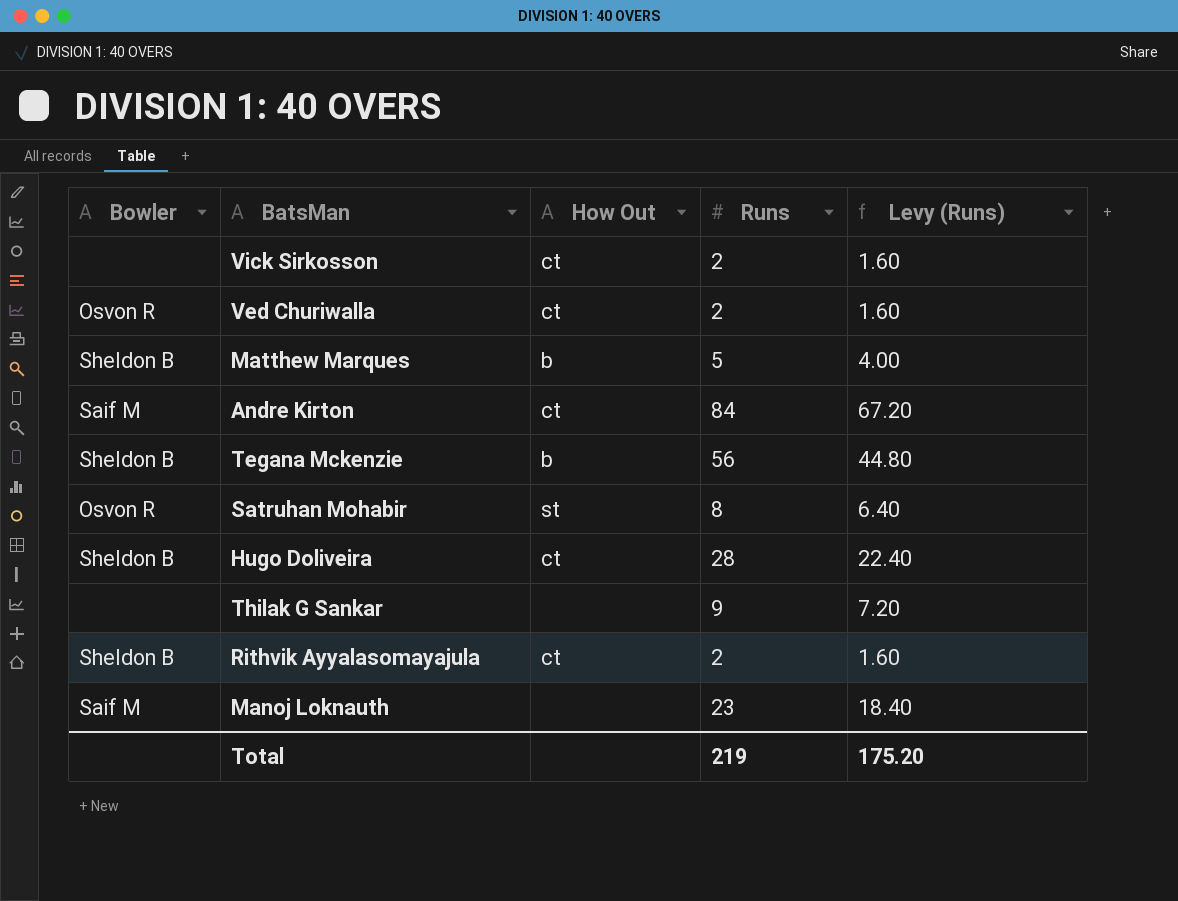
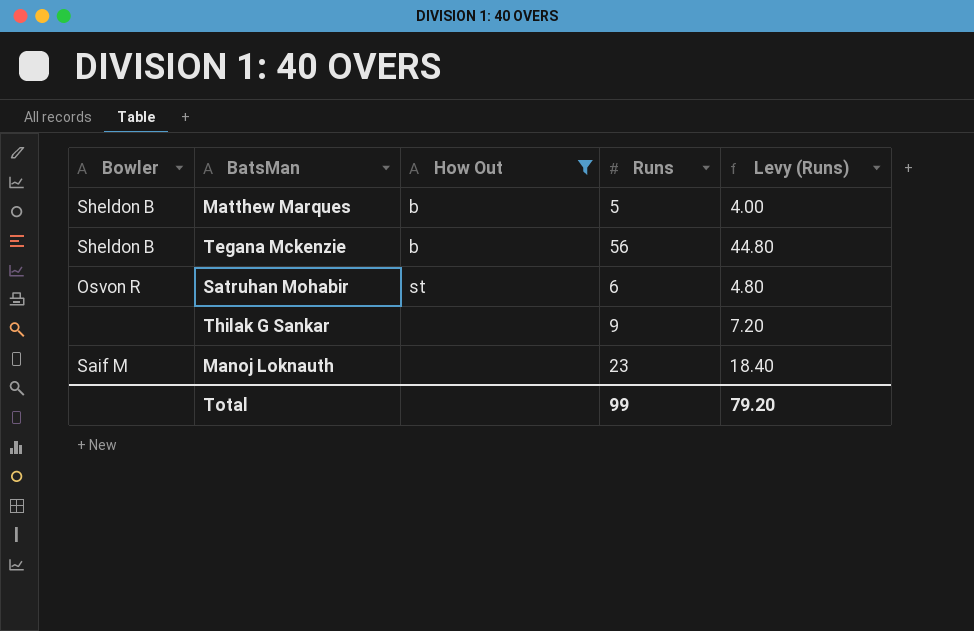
filter: none -> How Out != ct
Satruhan Mohabir | Runs: 8 -> 6
Satruhan Mohabir | Levy (Runs): 6.40 -> 4.80
Total | Runs: 219 -> 99
Total | Levy (Runs): 175.20 -> 79.20

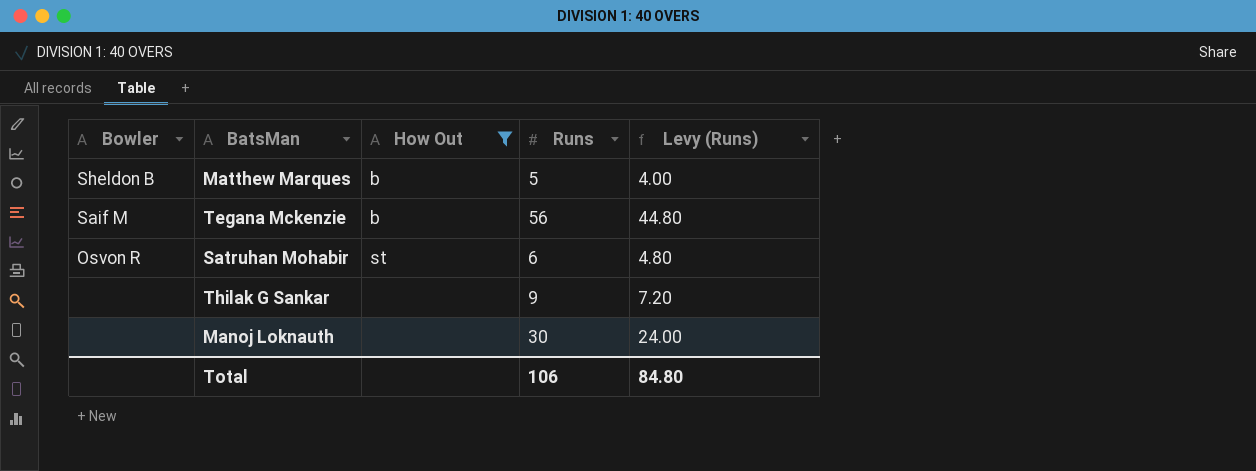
Tegana Mckenzie | Bowler: Sheldon B -> Saif M
Manoj Loknauth | Bowler: Saif M -> none
Manoj Loknauth | Runs: 23 -> 30
Manoj Loknauth | Levy (Runs): 18.40 -> 24.00
Total | Runs: 99 -> 106
Total | Levy (Runs): 79.20 -> 84.80

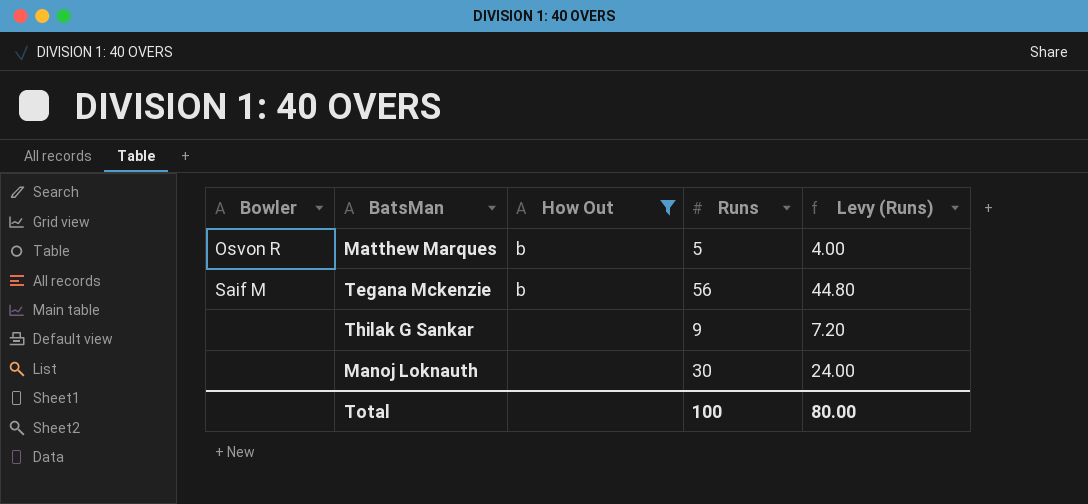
row Satruhan Mohabir: Osvon R | st | 6 | 4.80 -> none
Matthew Marques | Bowler: Sheldon B -> Osvon R
Total | Runs: 106 -> 100
Total | Levy (Runs): 84.80 -> 80.00

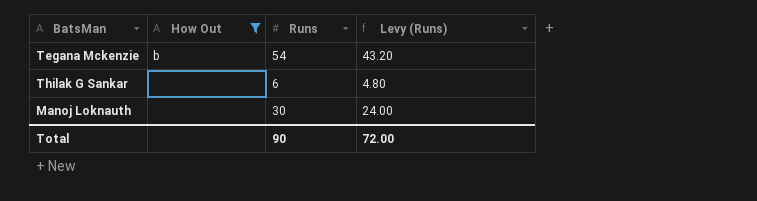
column Bowler | position: 1 -> none
row Matthew Marques: Osvon R | b | 5 | 4.00 -> none
Tegana Mckenzie | Runs: 56 -> 54
Tegana Mckenzie | Levy (Runs): 44.80 -> 43.20
Thilak G Sankar | Runs: 9 -> 6
Thilak G Sankar | Levy (Runs): 7.20 -> 4.80
Total | Runs: 100 -> 90
Total | Levy (Runs): 80.00 -> 72.00

